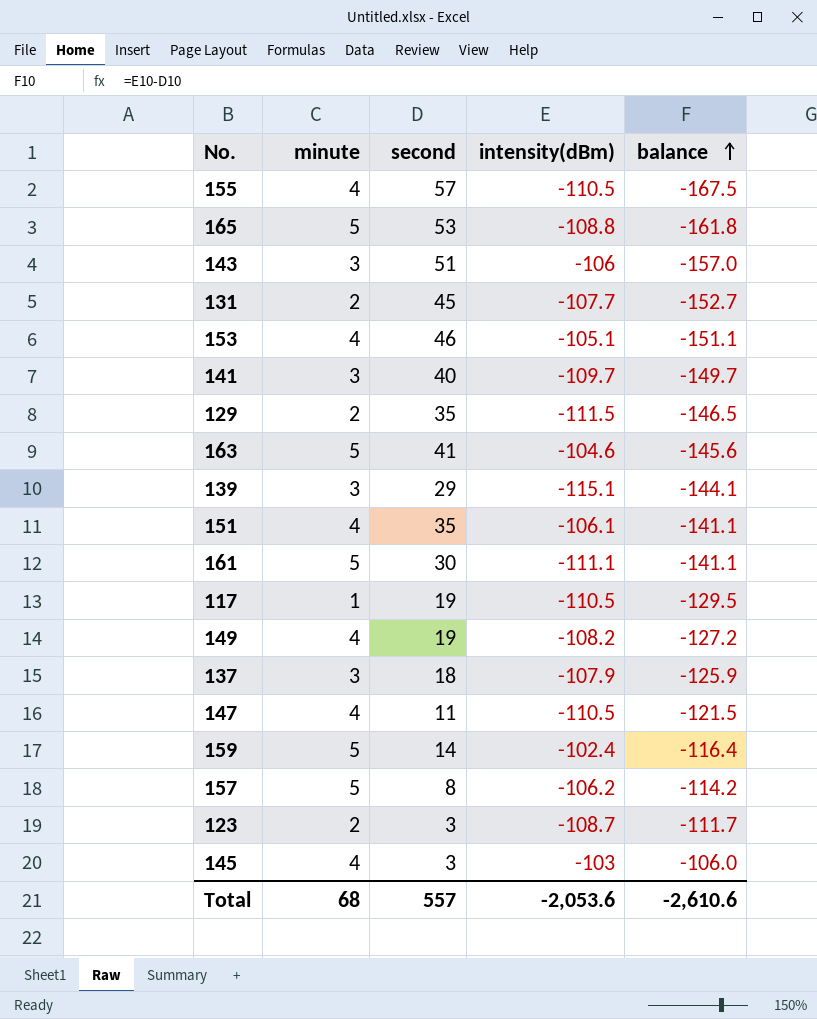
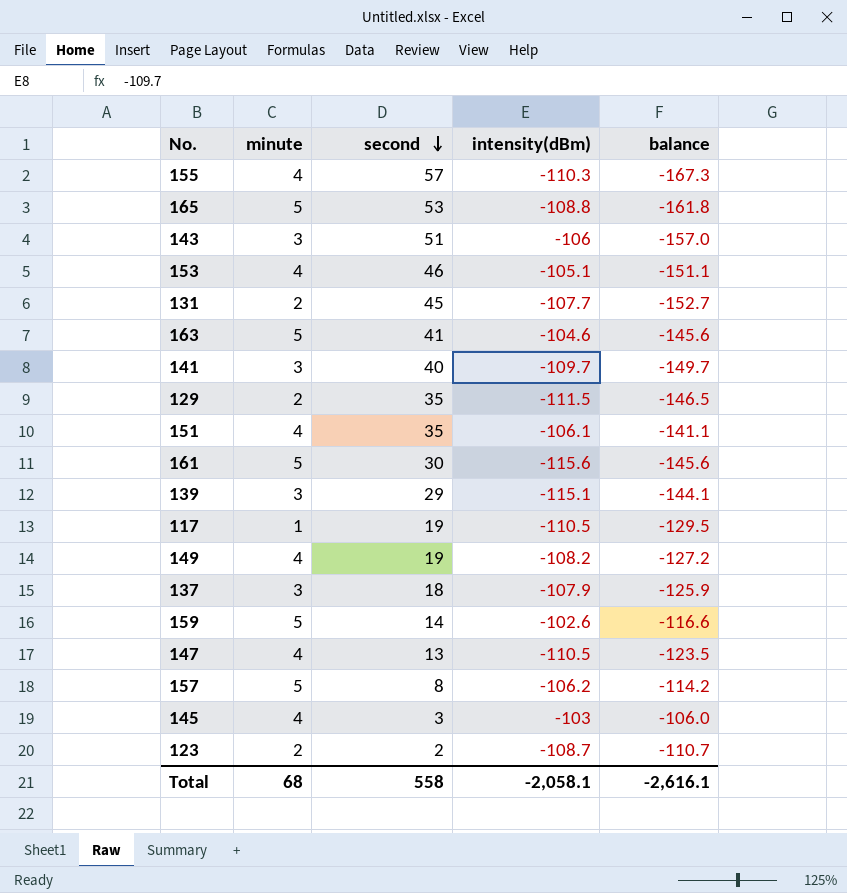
row order: balance ascending -> second descending
155 | intensity(dBm): -110.5 -> -110.3
155 | balance: -167.5 -> -167.3
161 | intensity(dBm): -111.1 -> -115.6
161 | balance: -141.1 -> -145.6
159 | intensity(dBm): -102.4 -> -102.6
159 | balance: -116.4 -> -116.6
147 | second: 11 -> 13
147 | balance: -121.5 -> -123.5
123 | second: 3 -> 2
123 | balance: -111.7 -> -110.7
Total | second: 557 -> 558
Total | intensity(dBm): -2,053.6 -> -2,058.1
Total | balance: -2,610.6 -> -2,616.1

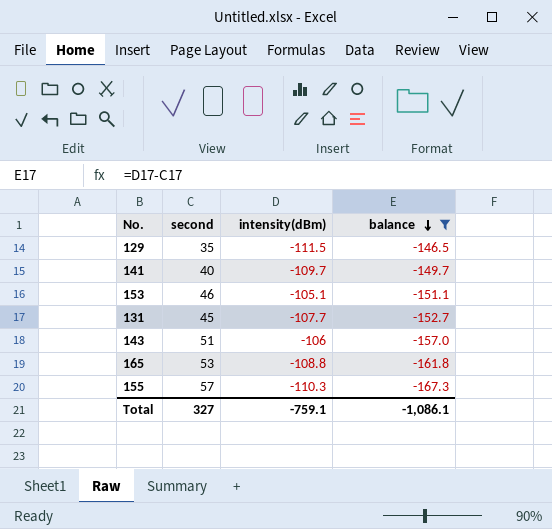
filter: none -> balance <= -146.5
row order: second descending -> balance descending
column minute | position: 2 -> none
Total | second: 558 -> 327
Total | intensity(dBm): -2,058.1 -> -759.1
Total | balance: -2,616.1 -> -1,086.1

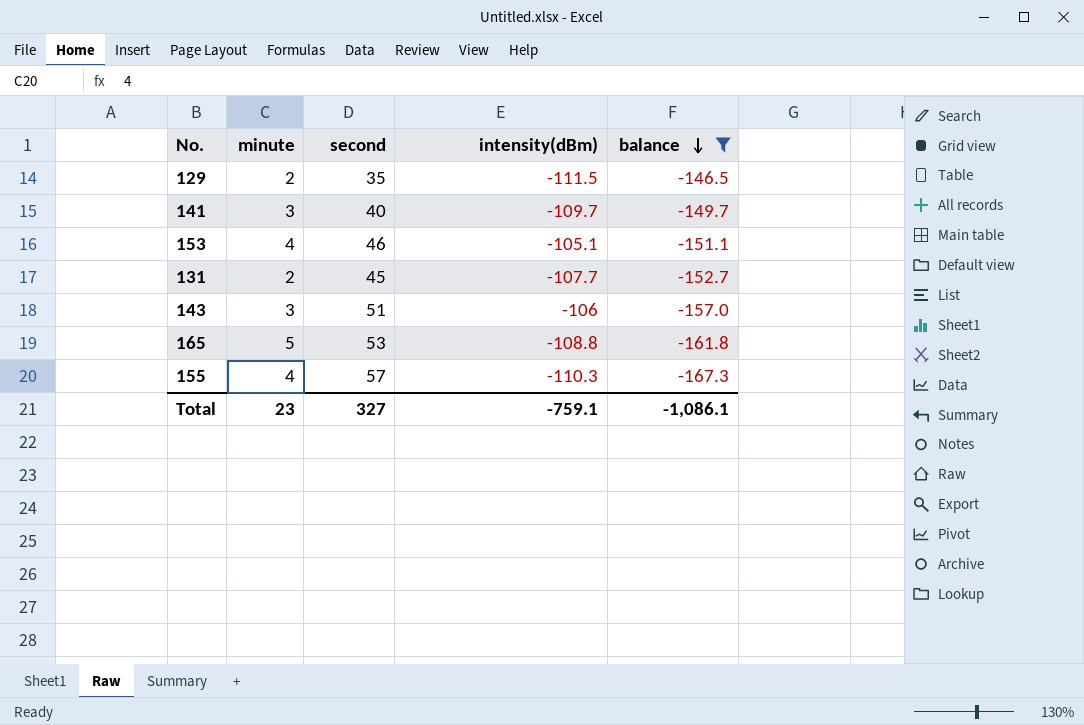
column minute | position: none -> 2

